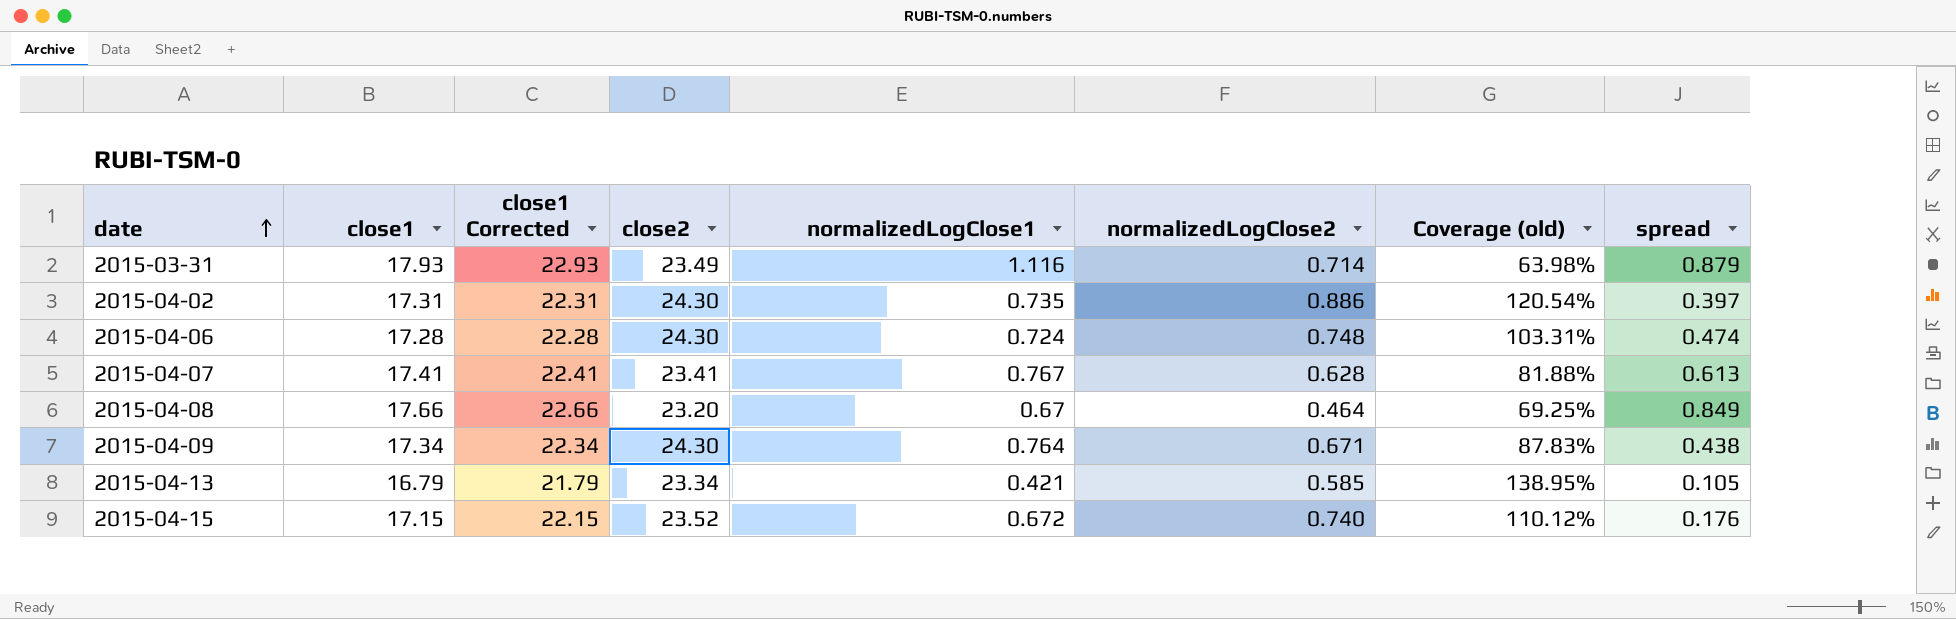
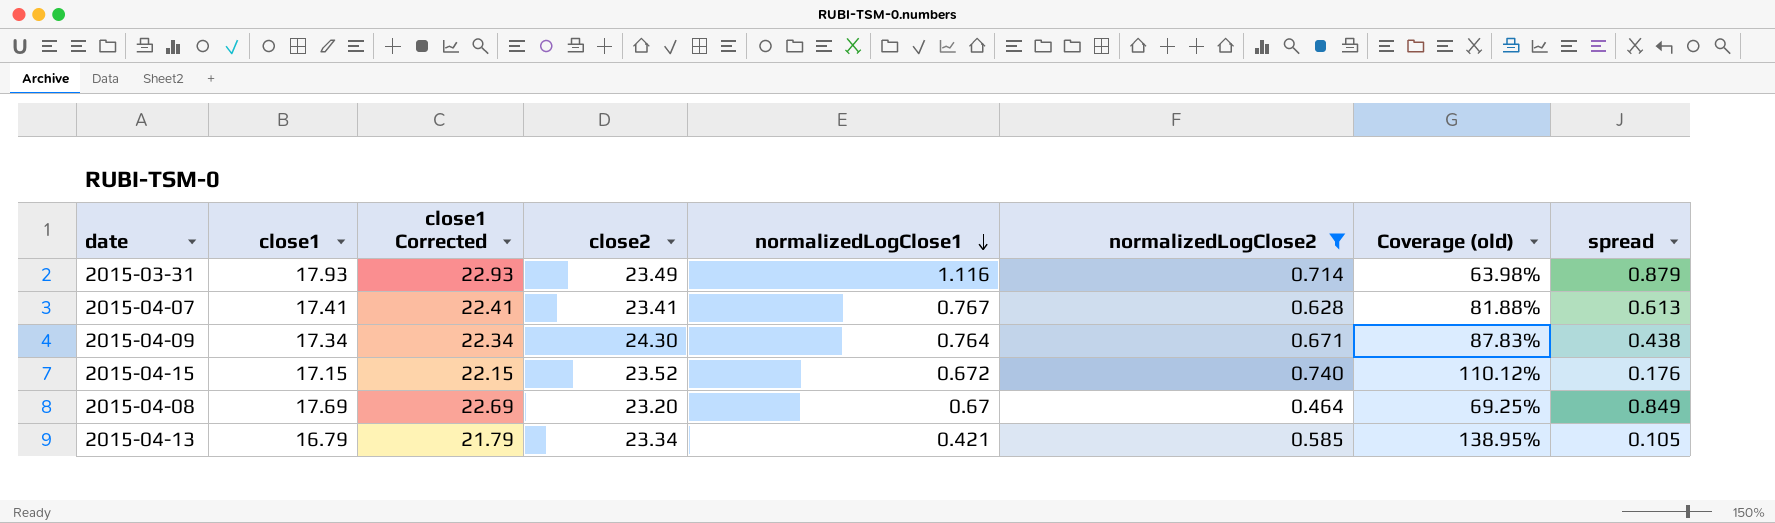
filter: none -> normalizedLogClose2 <= 0.740
row order: date ascending -> normalizedLogClose1 descending
2015-04-08 | close1: 17.66 -> 17.69
2015-04-08 | close1 Corrected: 22.66 -> 22.69

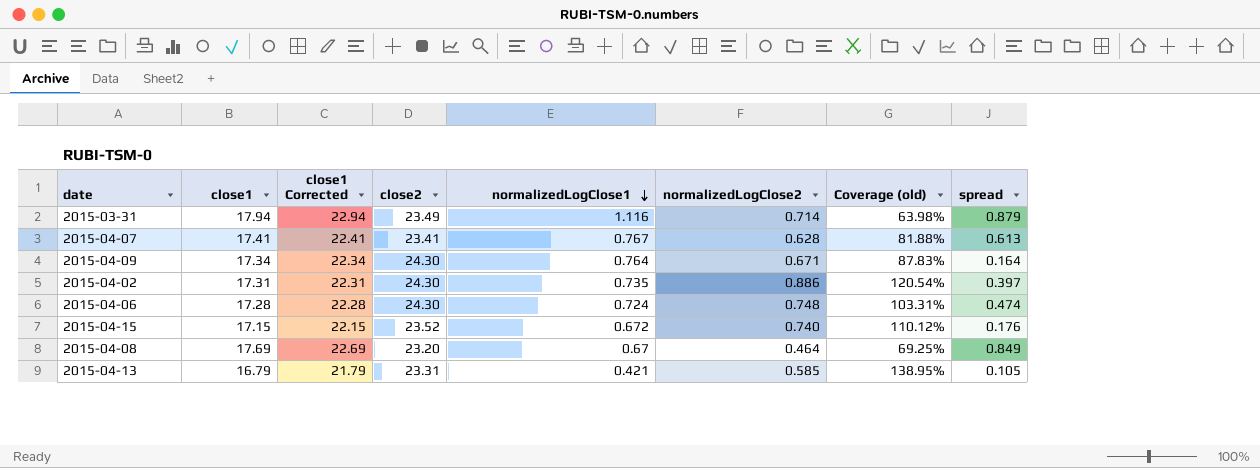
filter: normalizedLogClose2 <= 0.740 -> none
2015-03-31 | close1: 17.93 -> 17.94
2015-03-31 | close1 Corrected: 22.93 -> 22.94
2015-04-09 | spread: 0.438 -> 0.164
2015-04-13 | close2: 23.34 -> 23.31

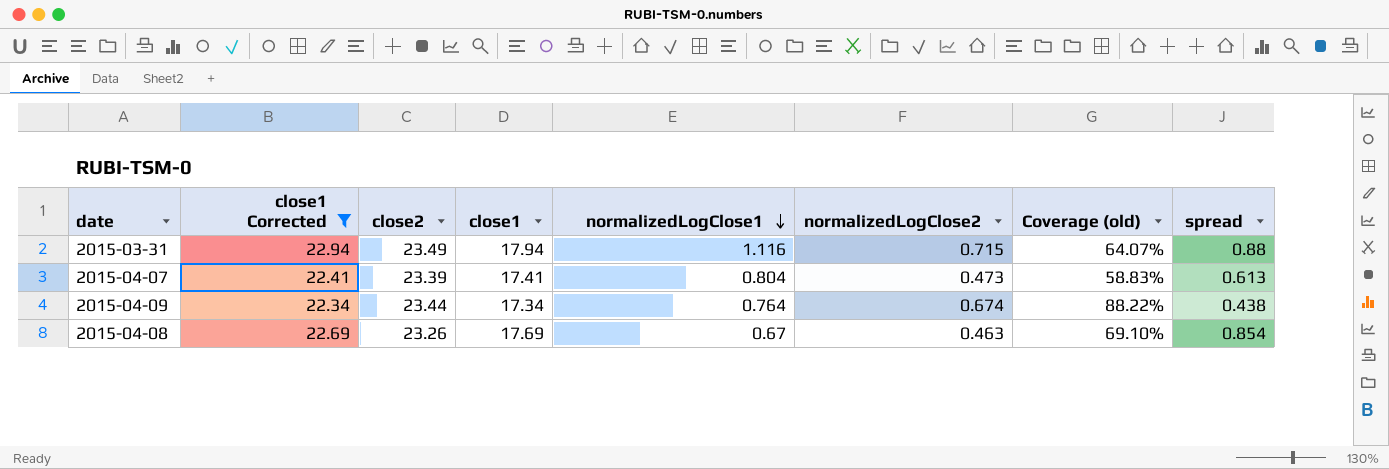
filter: none -> close1 Corrected >= 22.34
column close1 | position: 2 -> 4
2015-03-31 | normalizedLogClose2: 0.714 -> 0.715
2015-03-31 | Coverage (old): 63.98% -> 64.07%
2015-03-31 | spread: 0.879 -> 0.88
2015-04-07 | close2: 23.41 -> 23.39
2015-04-07 | normalizedLogClose1: 0.767 -> 0.804
2015-04-07 | normalizedLogClose2: 0.628 -> 0.473
2015-04-07 | Coverage (old): 81.88% -> 58.83%
2015-04-09 | close2: 24.30 -> 23.44
2015-04-09 | normalizedLogClose2: 0.671 -> 0.674
2015-04-09 | Coverage (old): 87.83% -> 88.22%
2015-04-09 | spread: 0.164 -> 0.438
2015-04-08 | close2: 23.20 -> 23.26
2015-04-08 | normalizedLogClose2: 0.464 -> 0.463
2015-04-08 | Coverage (old): 69.25% -> 69.10%
2015-04-08 | spread: 0.849 -> 0.854

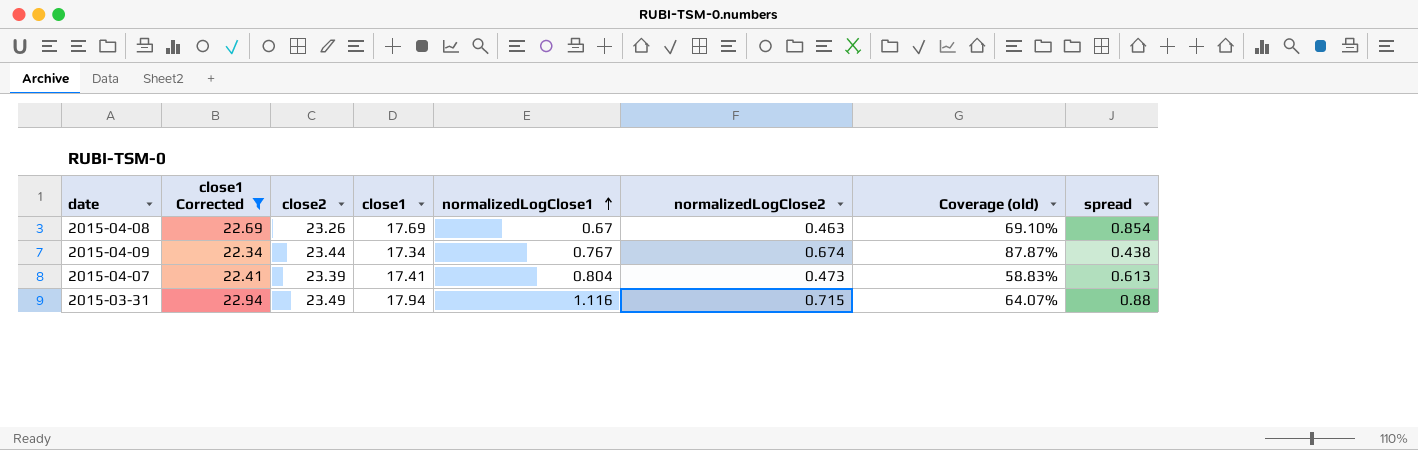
row order: normalizedLogClose1 descending -> normalizedLogClose1 ascending
2015-04-09 | normalizedLogClose1: 0.764 -> 0.767
2015-04-09 | Coverage (old): 88.22% -> 87.87%

